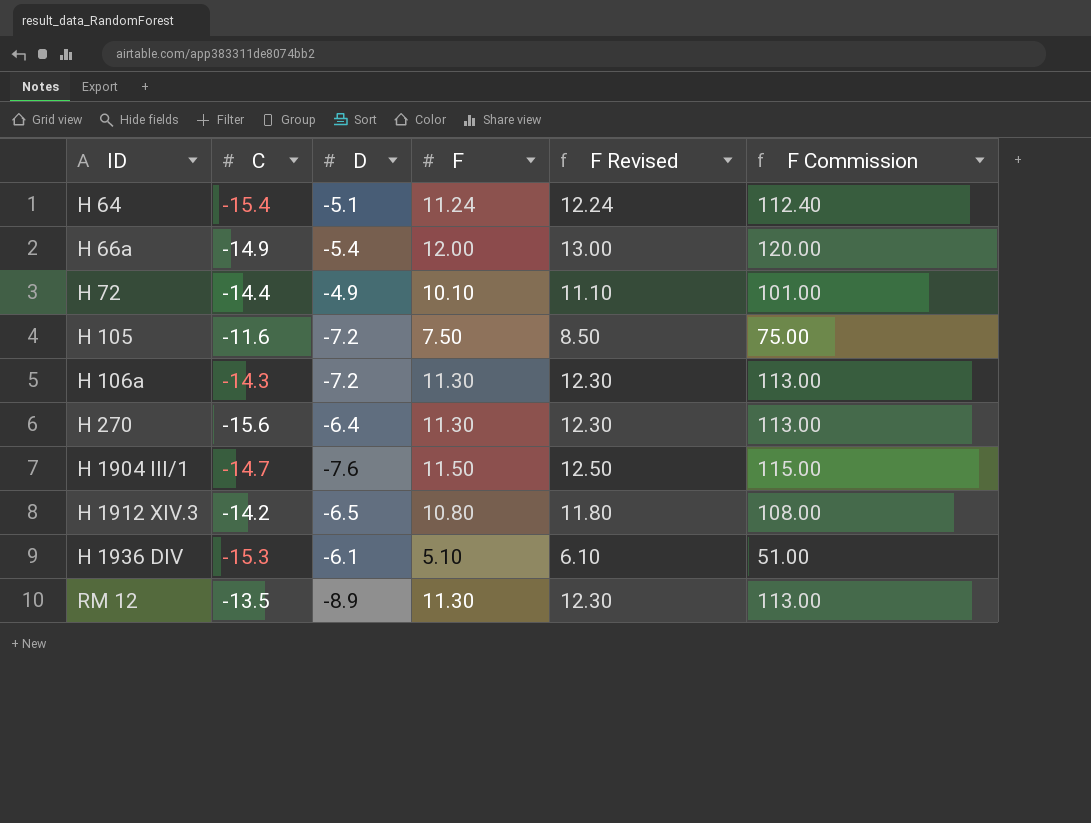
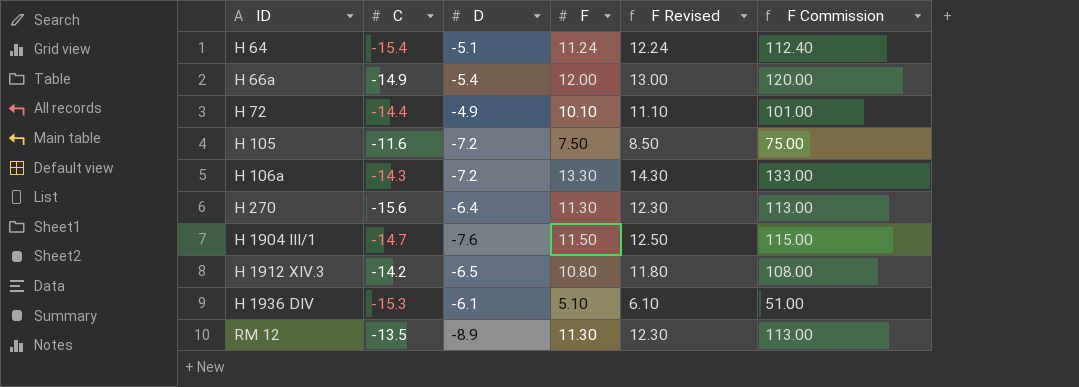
H 106a | F: 11.30 -> 13.30
H 106a | F Revised: 12.30 -> 14.30
H 106a | F Commission: 113.00 -> 133.00

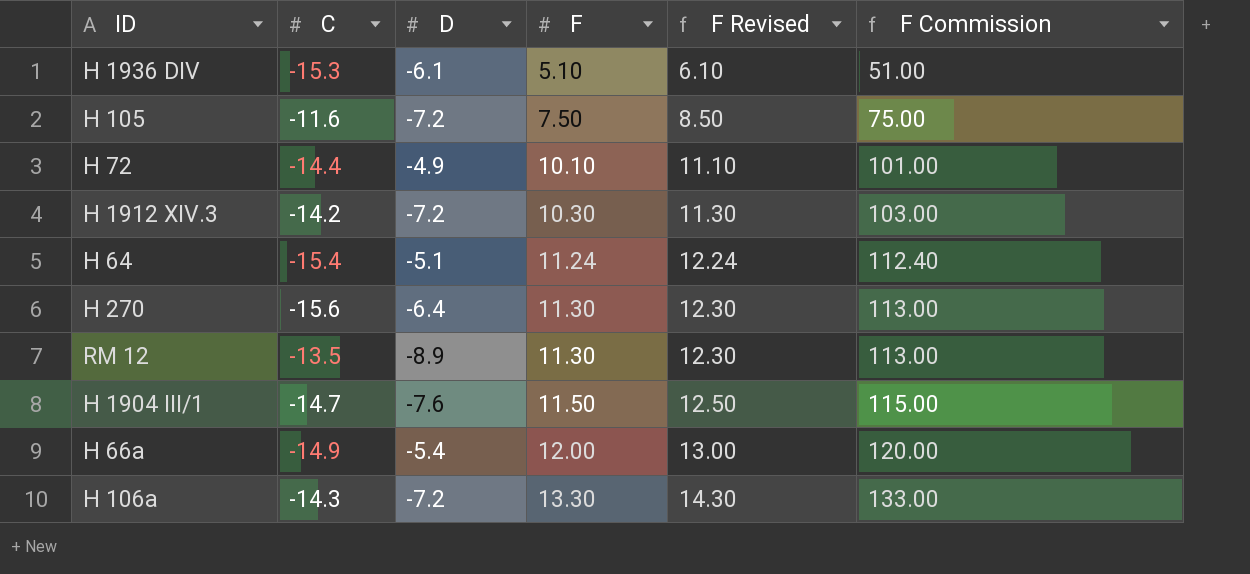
row order: ID ascending -> F ascending
H 1912 XIV.3 | D: -6.5 -> -7.2
H 1912 XIV.3 | F: 10.80 -> 10.30
H 1912 XIV.3 | F Revised: 11.80 -> 11.30
H 1912 XIV.3 | F Commission: 108.00 -> 103.00

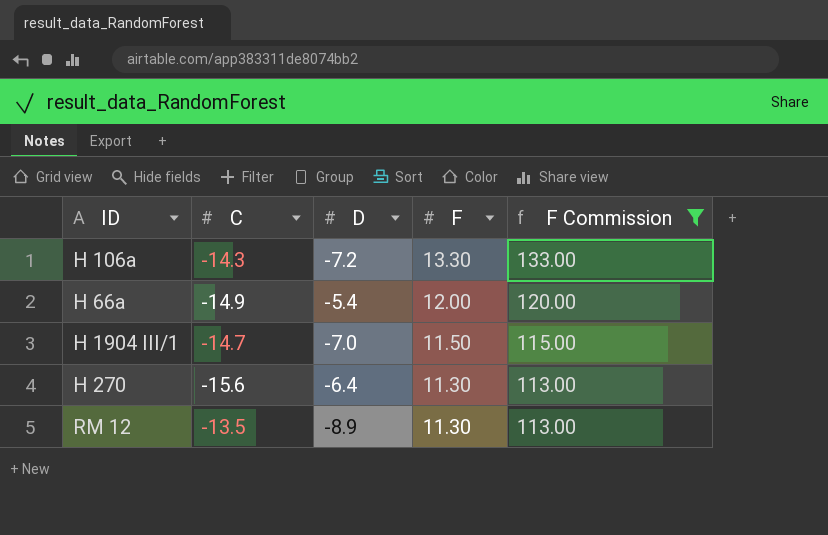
filter: none -> F Commission >= 113.00
row order: F ascending -> F descending
column F Revised | formula: [F] + 1 -> none
H 1904 III/1 | D: -7.6 -> -7.0

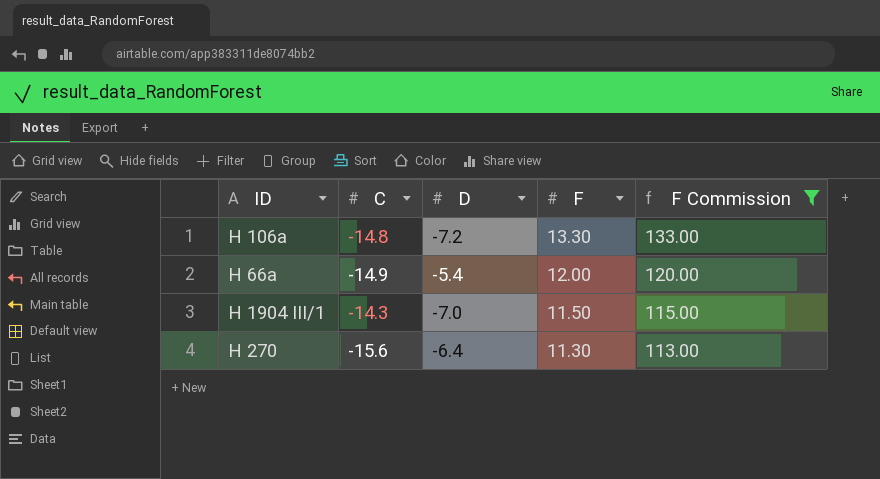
row RM 12: -13.5 | -8.9 | 11.30 | 113.00 -> none
H 106a | C: -14.3 -> -14.8
H 1904 III/1 | C: -14.7 -> -14.3

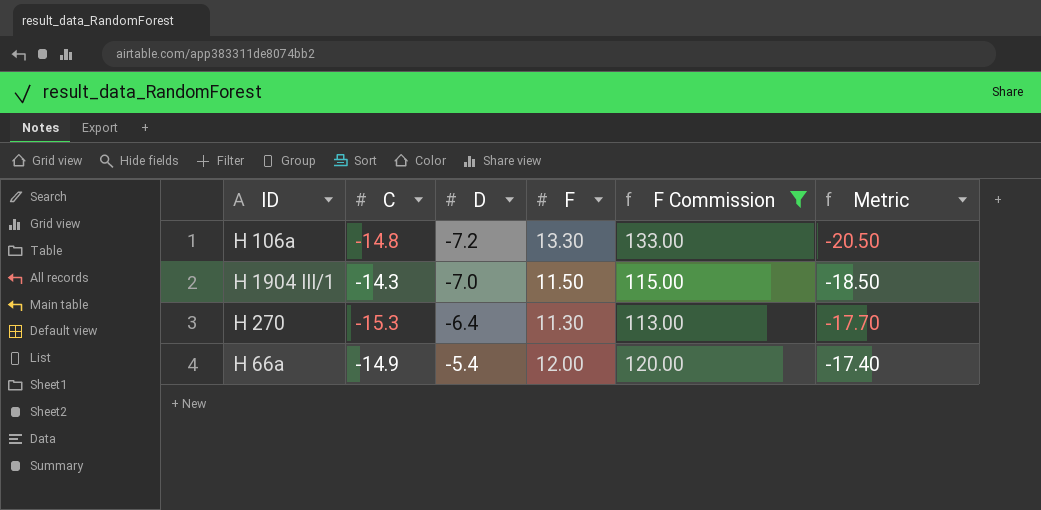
row order: F descending -> D ascending
column Metric | formula: none -> [D] - [F]
H 270 | C: -15.6 -> -15.3

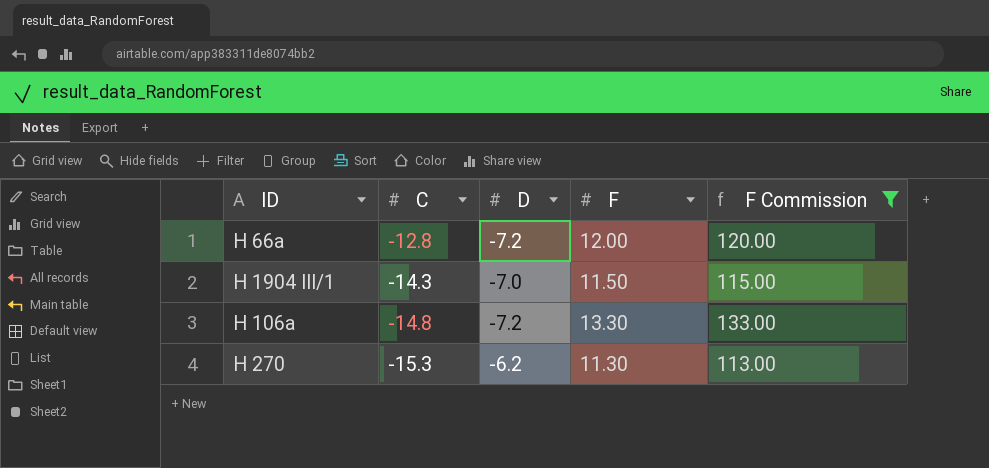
row order: D ascending -> C descending
column Metric | formula: [D] - [F] -> none
H 66a | C: -14.9 -> -12.8
H 66a | D: -5.4 -> -7.2
H 270 | D: -6.4 -> -6.2

